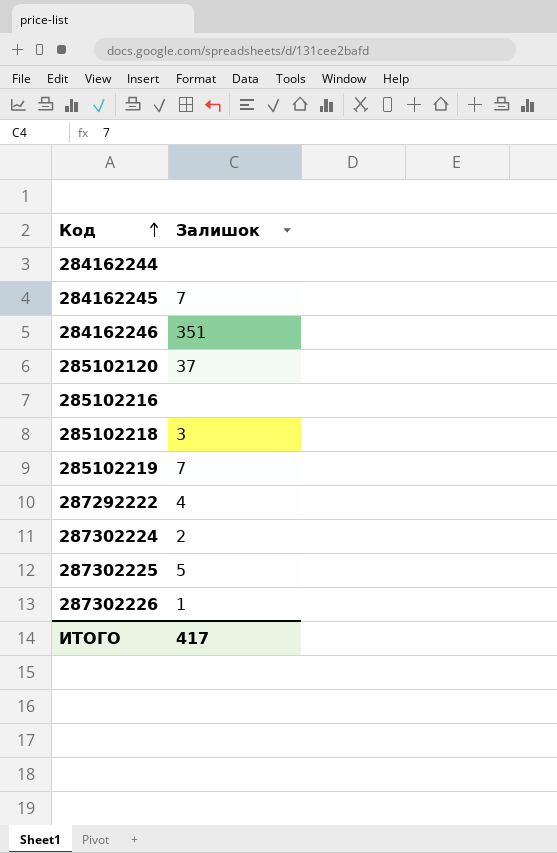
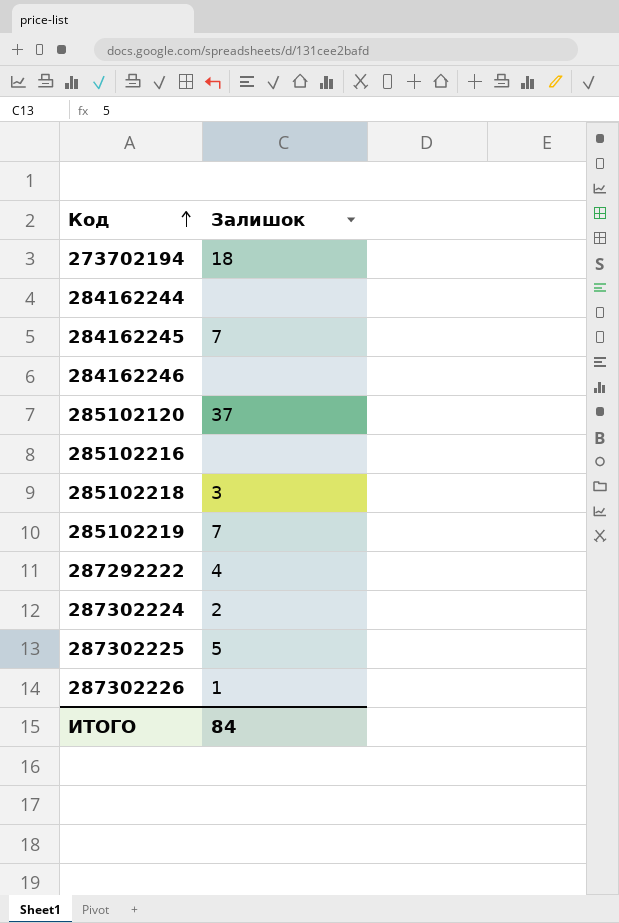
row 273702194: none -> 18
284162246 | Залишок: 351 -> none
ИТОГО | Залишок: 417 -> 84

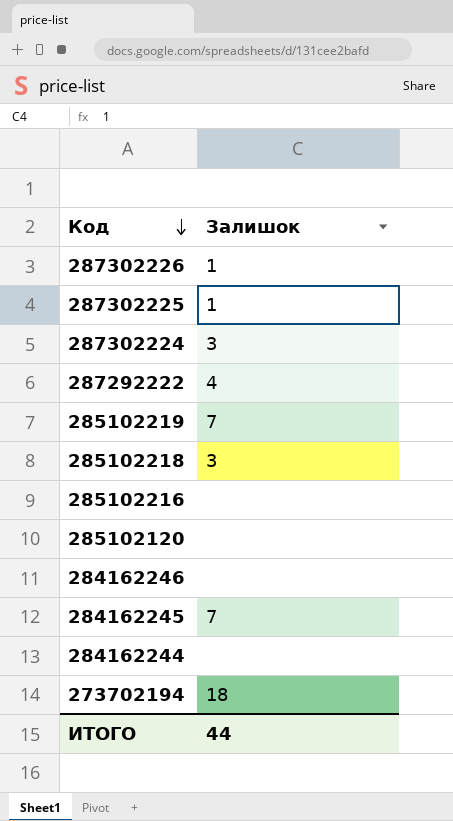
row order: Код ascending -> Код descending
287302225 | Залишок: 5 -> 1
287302224 | Залишок: 2 -> 3
285102120 | Залишок: 37 -> none
ИТОГО | Залишок: 84 -> 44

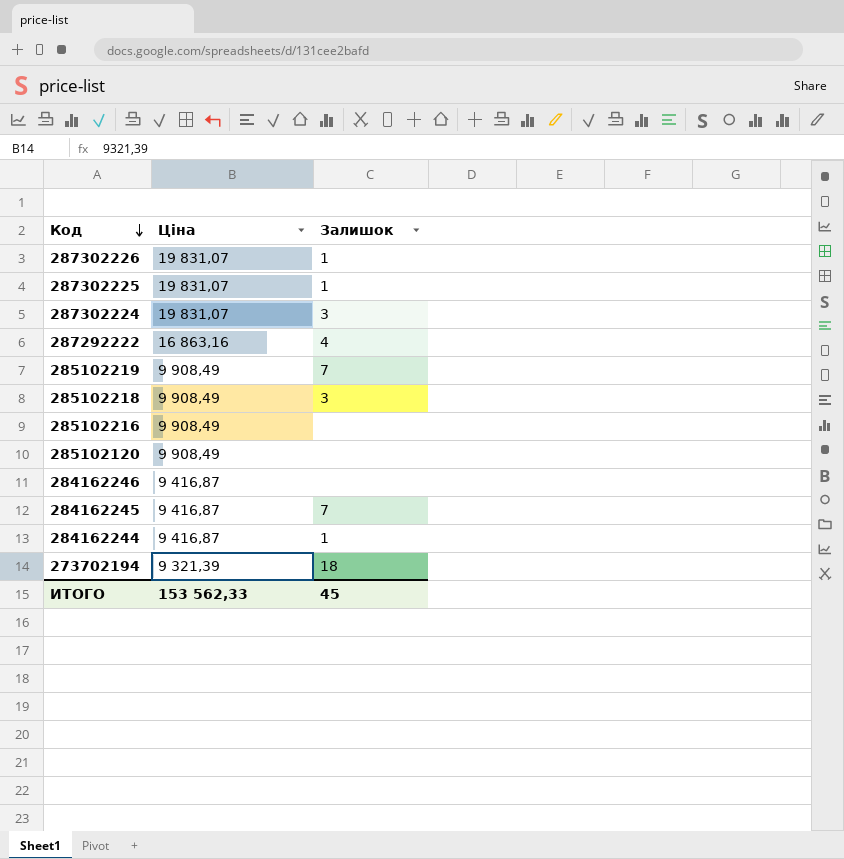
column Ціна | position: none -> 2
284162244 | Залишок: none -> 1
ИТОГО | Залишок: 44 -> 45

